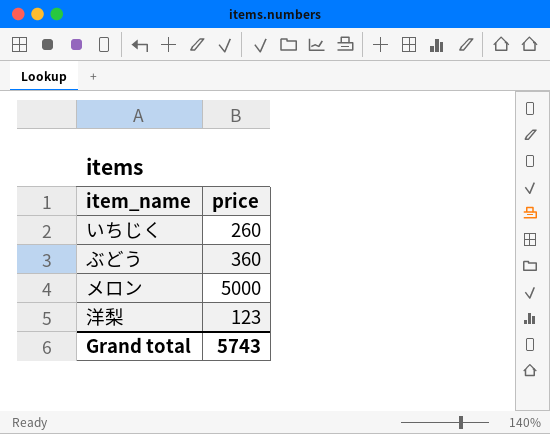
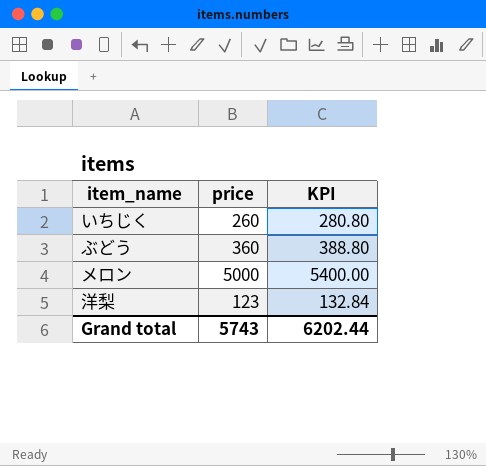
column KPI | formula: none -> [price] * 1.08

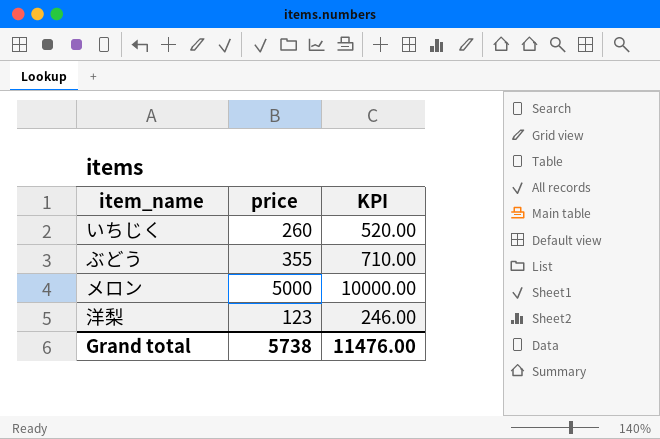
column KPI | formula: [price] * 1.08 -> [price] * 2
ぶどう | price: 360 -> 355
Grand total | price: 5743 -> 5738
Grand total | KPI: 6202.44 -> 11476.00

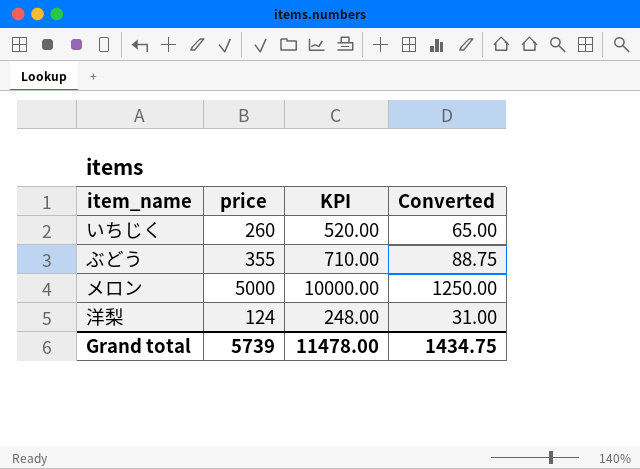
column Converted | formula: none -> [price] * 0.25
洋梨 | price: 123 -> 124
洋梨 | KPI: 246.00 -> 248.00
Grand total | price: 5738 -> 5739
Grand total | KPI: 11476.00 -> 11478.00

